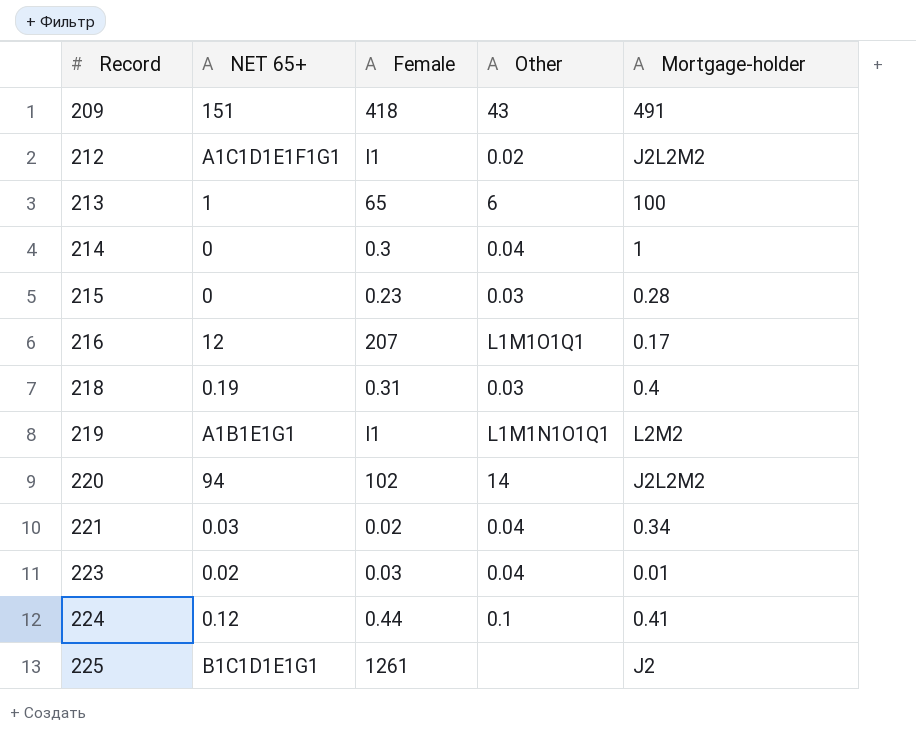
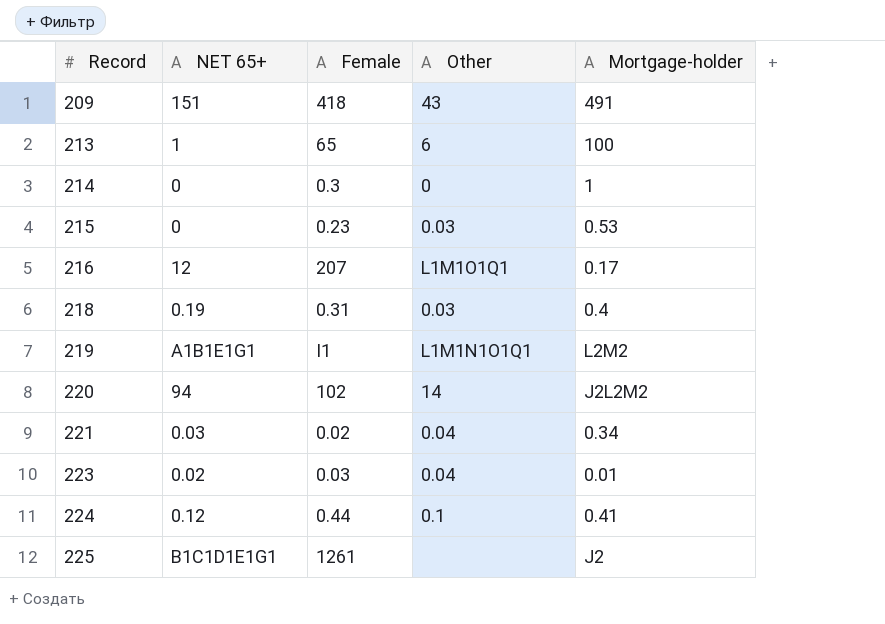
row 212: A1C1D1E1F1G1 | I1 | 0.02 | J2L2M2 -> none
214 | Other: 0.04 -> 0
215 | Mortgage-holder: 0.28 -> 0.53

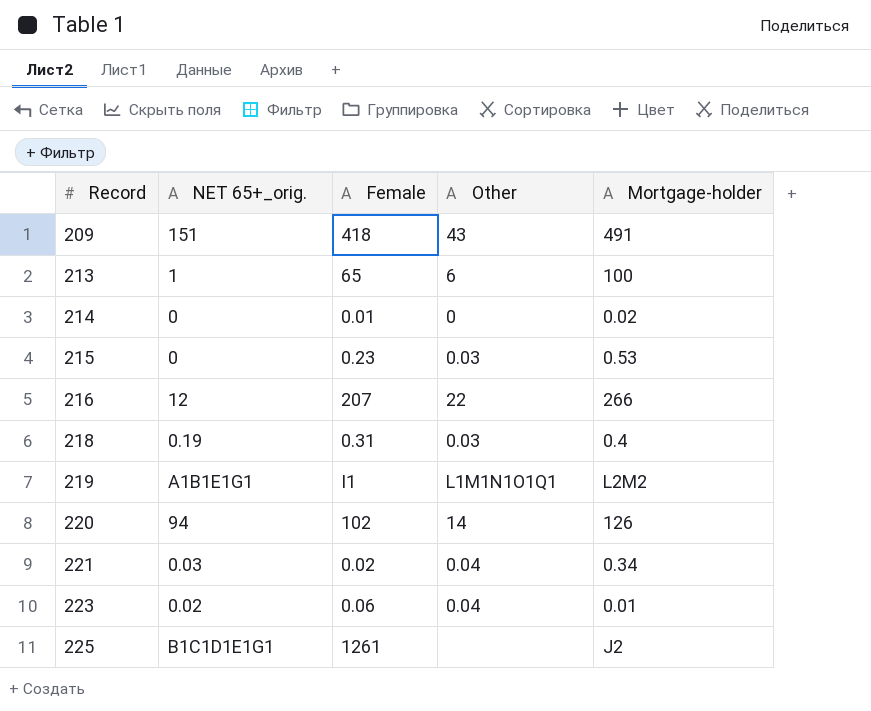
column name: NET 65+ -> NET 65+_orig.
row 224: 0.12 | 0.44 | 0.1 | 0.41 -> none
214 | Female: 0.3 -> 0.01
214 | Mortgage-holder: 1 -> 0.02
216 | Other: L1M1O1Q1 -> 22
216 | Mortgage-holder: 0.17 -> 266
220 | Mortgage-holder: J2L2M2 -> 126
223 | Female: 0.03 -> 0.06

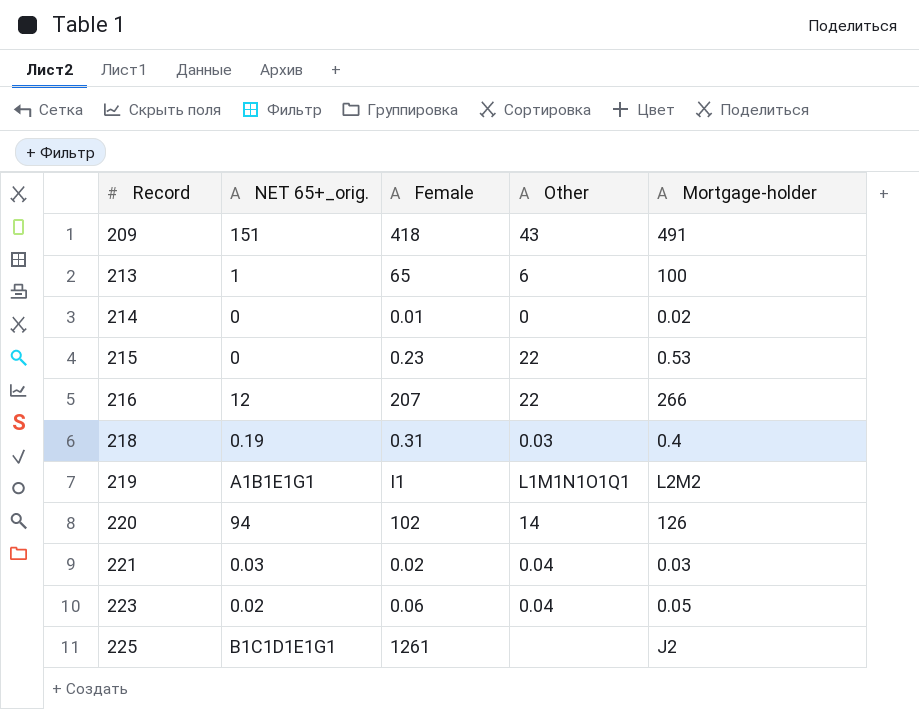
215 | Other: 0.03 -> 22
221 | Mortgage-holder: 0.34 -> 0.03
223 | Mortgage-holder: 0.01 -> 0.05

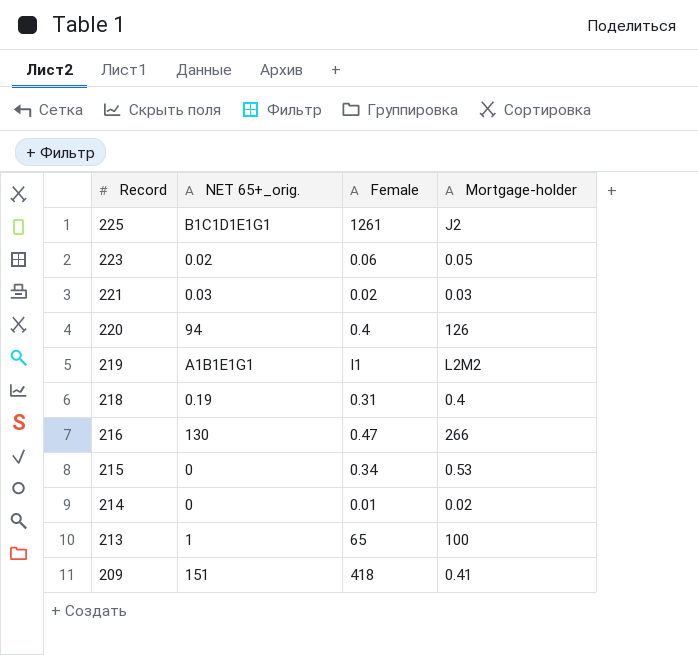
row order: Record ascending -> Record descending
column Other | position: 4 -> none
220 | Female: 102 -> 0.4
216 | NET 65+_orig.: 12 -> 130
216 | Female: 207 -> 0.47
215 | Female: 0.23 -> 0.34
209 | Mortgage-holder: 491 -> 0.41

